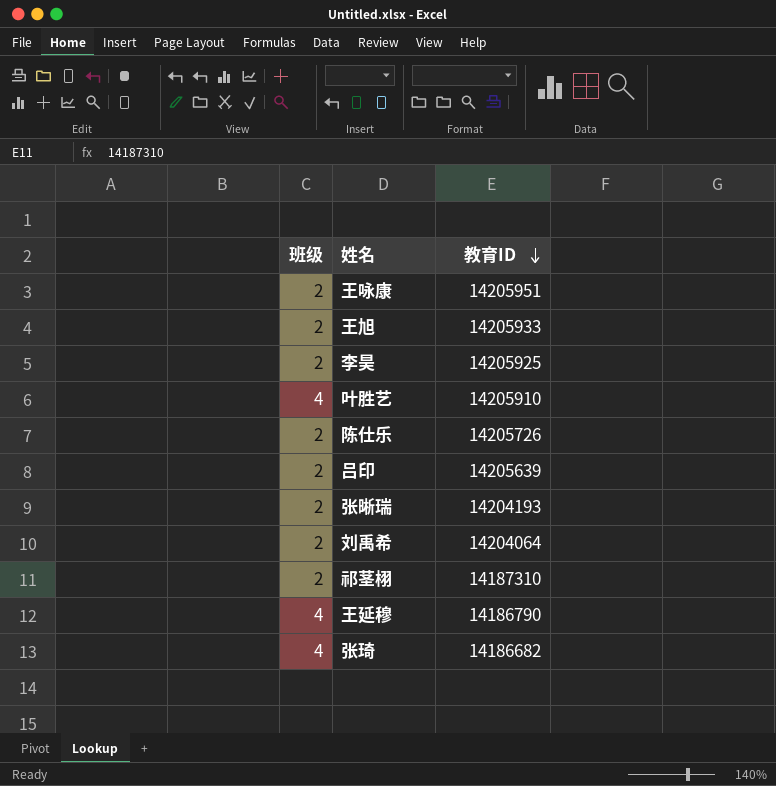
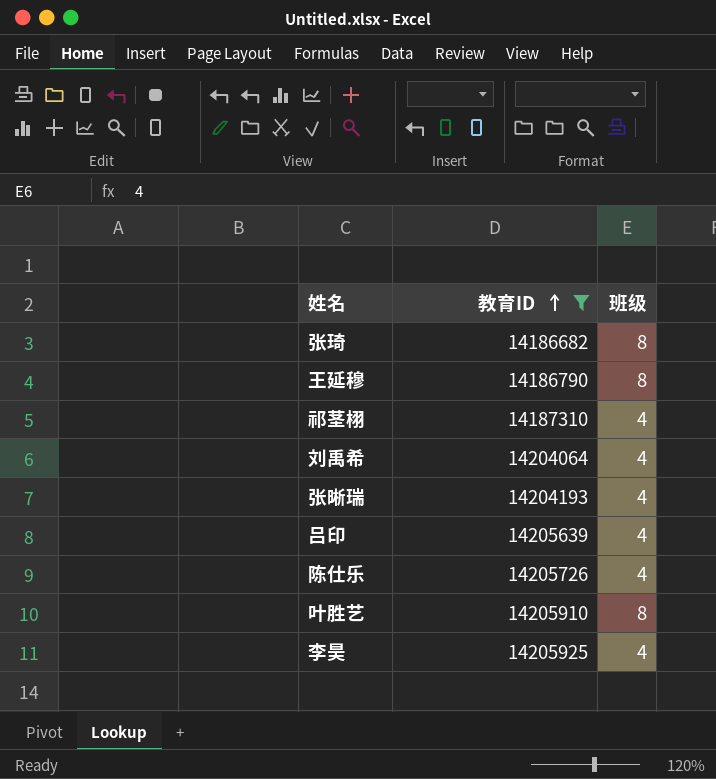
filter: none -> 教育ID <= 14205925
row order: 教育ID descending -> 教育ID ascending
column 班级 | position: 1 -> 3
张琦 | 班级: 4 -> 8
王延穆 | 班级: 4 -> 8
祁茎栩 | 班级: 2 -> 4
刘禹希 | 班级: 2 -> 4
张晰瑞 | 班级: 2 -> 4
吕印 | 班级: 2 -> 4
陈仕乐 | 班级: 2 -> 4
叶胜艺 | 班级: 4 -> 8
李昊 | 班级: 2 -> 4

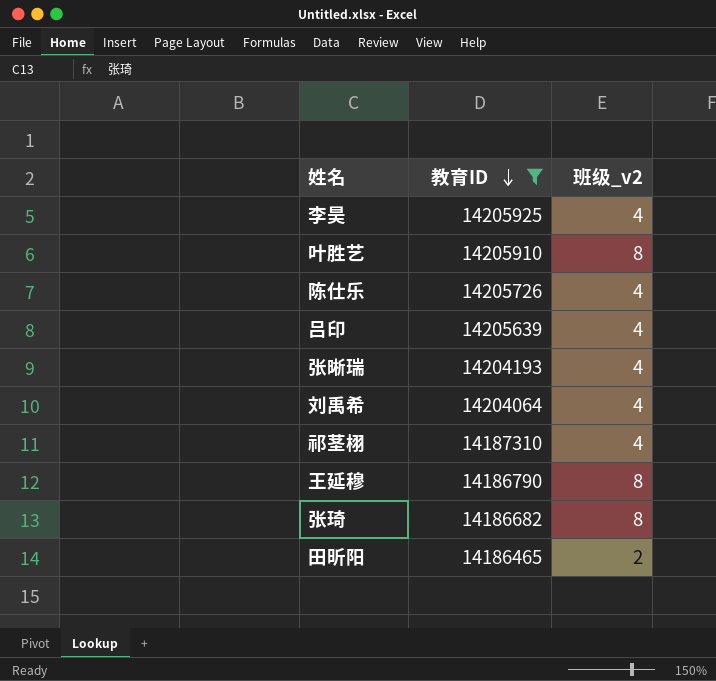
row order: 教育ID ascending -> 教育ID descending
column name: 班级 -> 班级_v2
row 田昕阳: none -> 14186465 | 2

